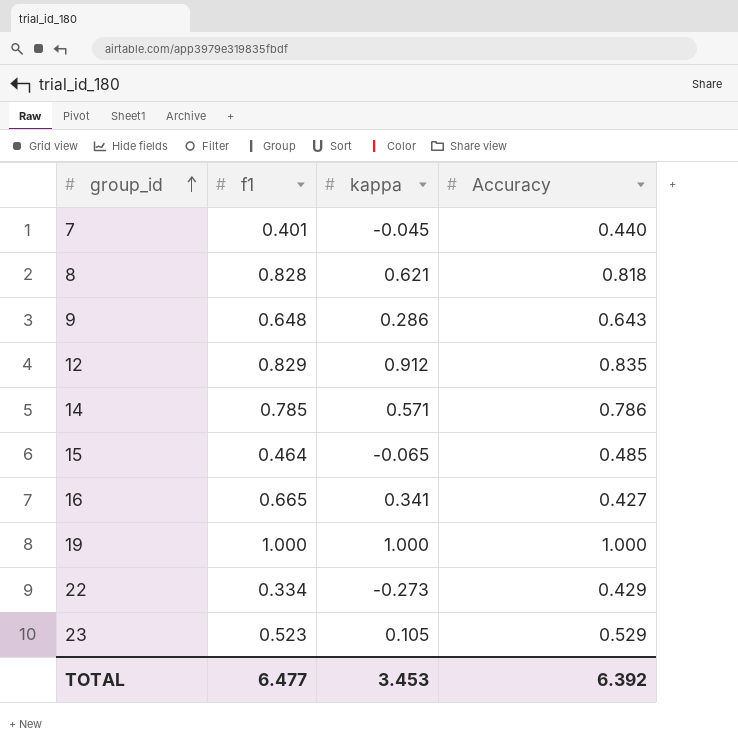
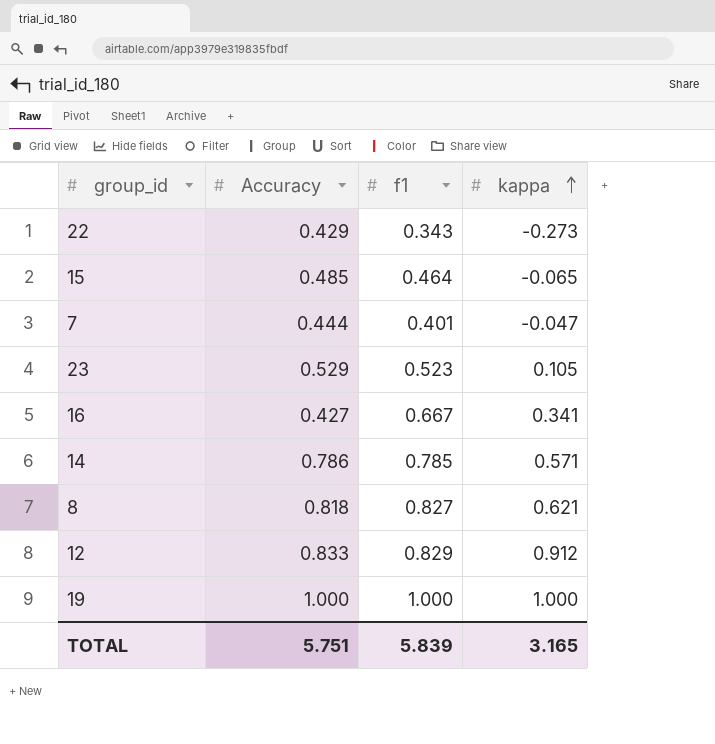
row order: group_id ascending -> kappa ascending
column Accuracy | position: 4 -> 2
row 9: 0.648 | 0.286 | 0.643 -> none
22 | f1: 0.334 -> 0.343
7 | Accuracy: 0.440 -> 0.444
7 | kappa: -0.045 -> -0.047
16 | f1: 0.665 -> 0.667
8 | f1: 0.828 -> 0.827
12 | Accuracy: 0.835 -> 0.833
TOTAL | Accuracy: 6.392 -> 5.751
TOTAL | f1: 6.477 -> 5.839
TOTAL | kappa: 3.453 -> 3.165

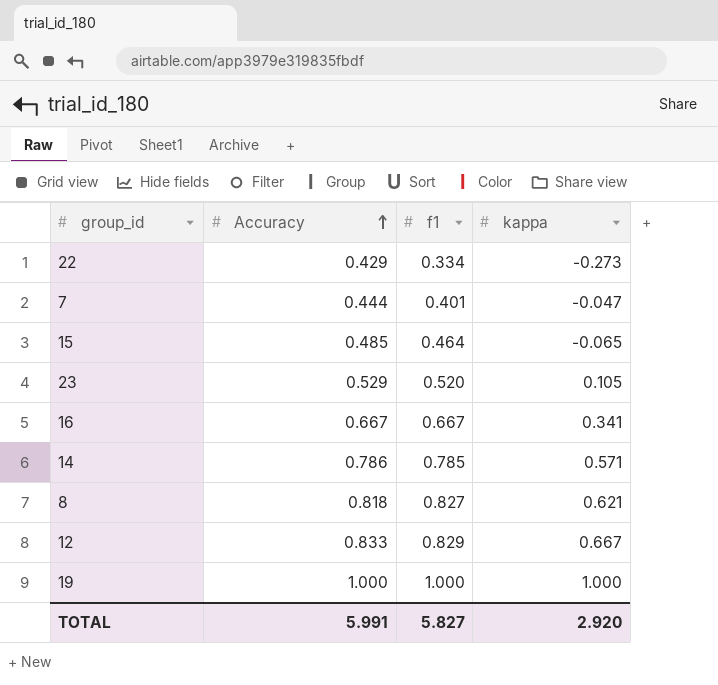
row order: kappa ascending -> Accuracy ascending
22 | f1: 0.343 -> 0.334
23 | f1: 0.523 -> 0.520
16 | Accuracy: 0.427 -> 0.667
12 | kappa: 0.912 -> 0.667
TOTAL | Accuracy: 5.751 -> 5.991
TOTAL | f1: 5.839 -> 5.827
TOTAL | kappa: 3.165 -> 2.920

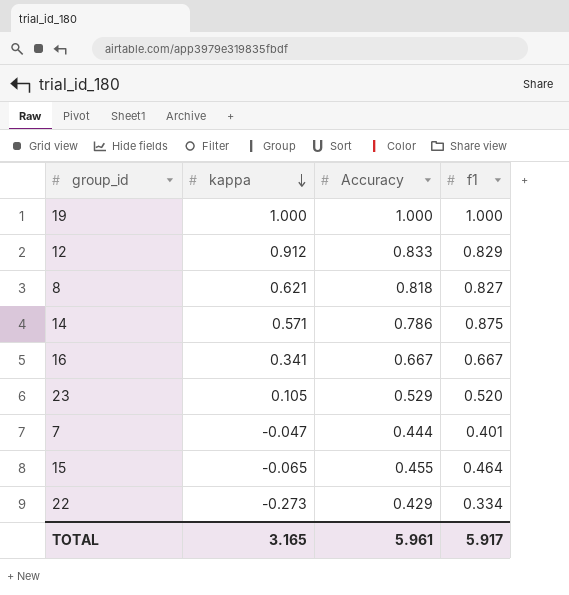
row order: Accuracy ascending -> kappa descending
column kappa | position: 4 -> 2
12 | kappa: 0.667 -> 0.912
14 | f1: 0.785 -> 0.875
15 | Accuracy: 0.485 -> 0.455
TOTAL | kappa: 2.920 -> 3.165
TOTAL | Accuracy: 5.991 -> 5.961
TOTAL | f1: 5.827 -> 5.917

